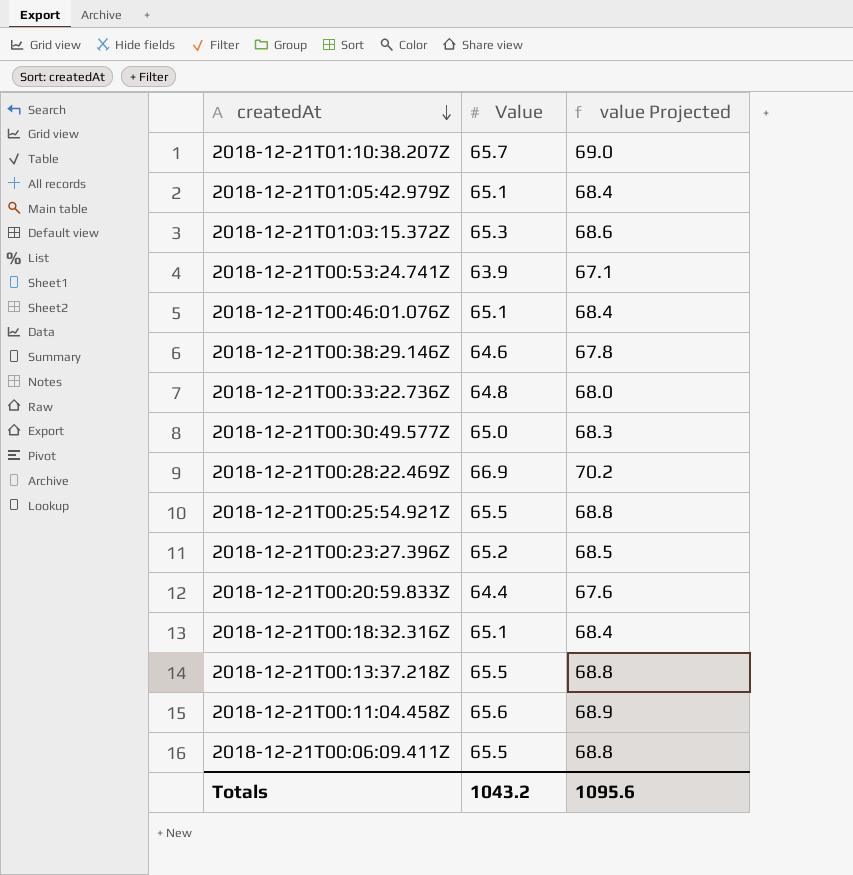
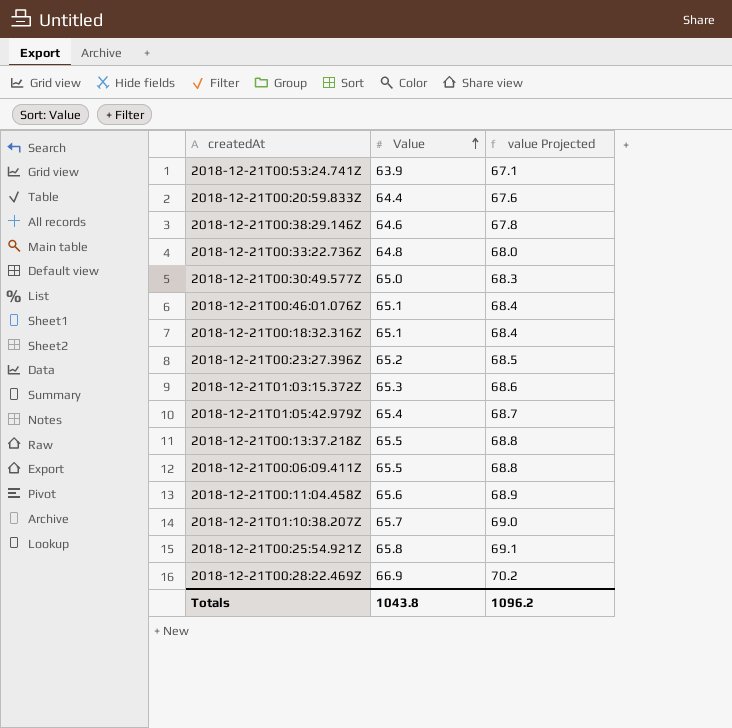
row order: createdAt descending -> Value ascending
2018-12-21T01:05:42.979Z | Value: 65.1 -> 65.4
2018-12-21T01:05:42.979Z | value Projected: 68.4 -> 68.7
2018-12-21T00:25:54.921Z | Value: 65.5 -> 65.8
2018-12-21T00:25:54.921Z | value Projected: 68.8 -> 69.1
Totals | Value: 1043.2 -> 1043.8
Totals | value Projected: 1095.6 -> 1096.2

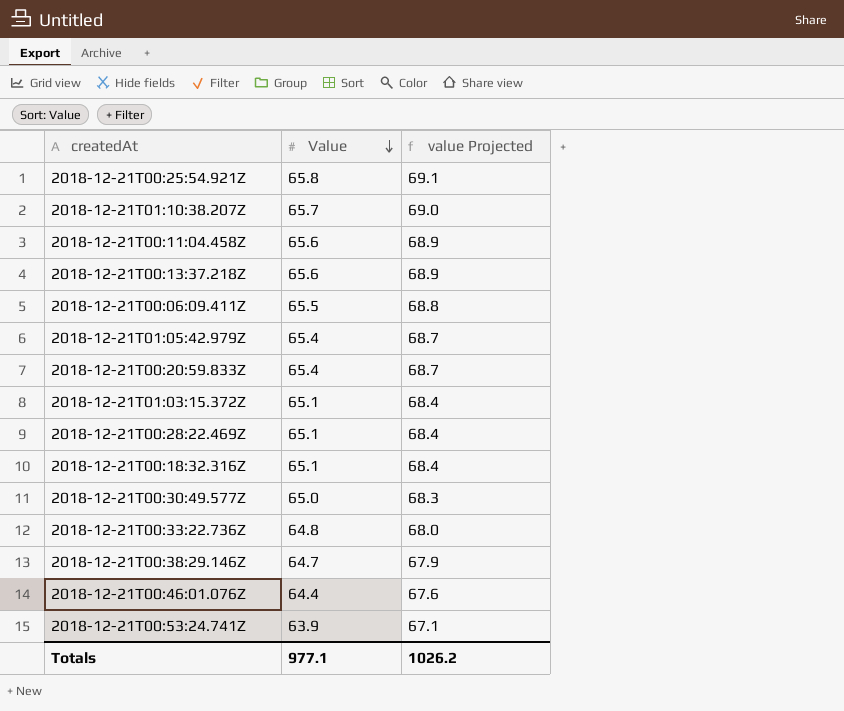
row order: Value ascending -> Value descending
row 2018-12-21T00:23:27.396Z: 65.2 | 68.5 -> none
2018-12-21T00:13:37.218Z | Value: 65.5 -> 65.6
2018-12-21T00:13:37.218Z | value Projected: 68.8 -> 68.9
2018-12-21T00:20:59.833Z | Value: 64.4 -> 65.4
2018-12-21T00:20:59.833Z | value Projected: 67.6 -> 68.7
2018-12-21T01:03:15.372Z | Value: 65.3 -> 65.1
2018-12-21T01:03:15.372Z | value Projected: 68.6 -> 68.4
2018-12-21T00:28:22.469Z | Value: 66.9 -> 65.1
2018-12-21T00:28:22.469Z | value Projected: 70.2 -> 68.4
2018-12-21T00:38:29.146Z | Value: 64.6 -> 64.7
2018-12-21T00:38:29.146Z | value Projected: 67.8 -> 67.9
2018-12-21T00:46:01.076Z | Value: 65.1 -> 64.4
2018-12-21T00:46:01.076Z | value Projected: 68.4 -> 67.6
Totals | Value: 1043.8 -> 977.1
Totals | value Projected: 1096.2 -> 1026.2

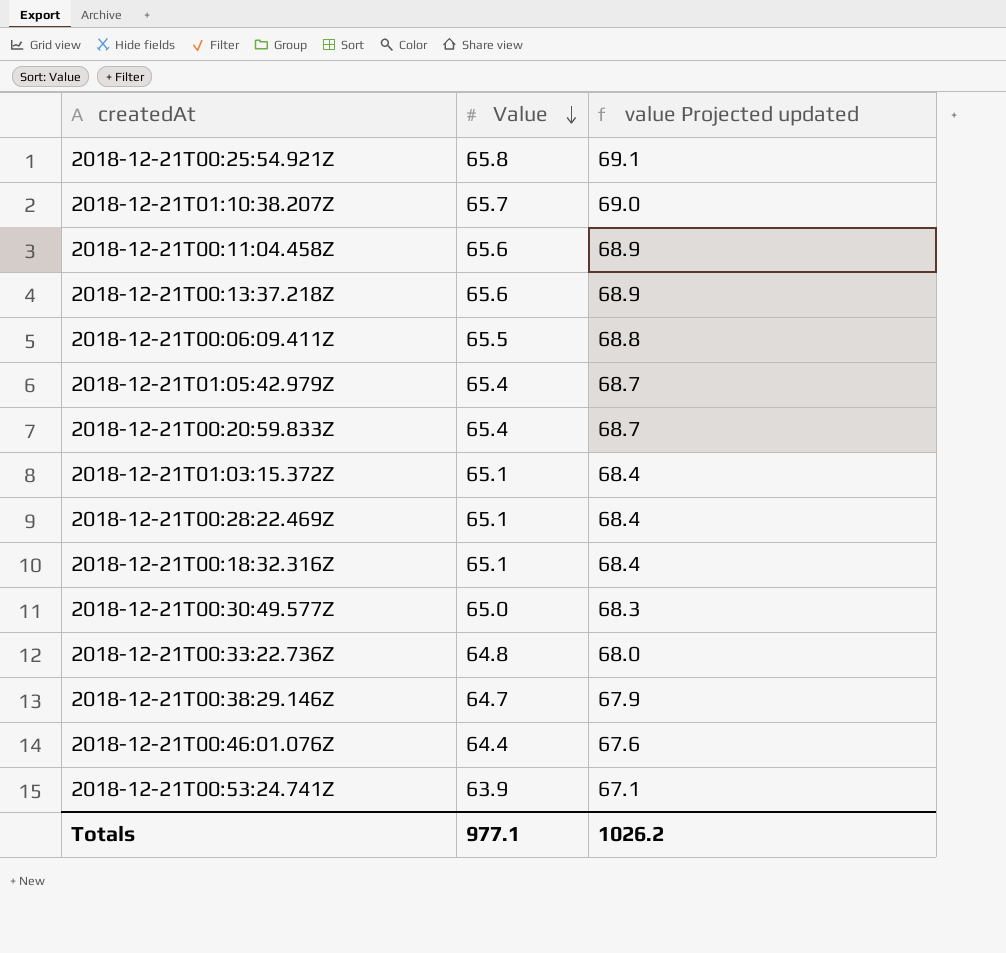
column name: value Projected -> value Projected updated

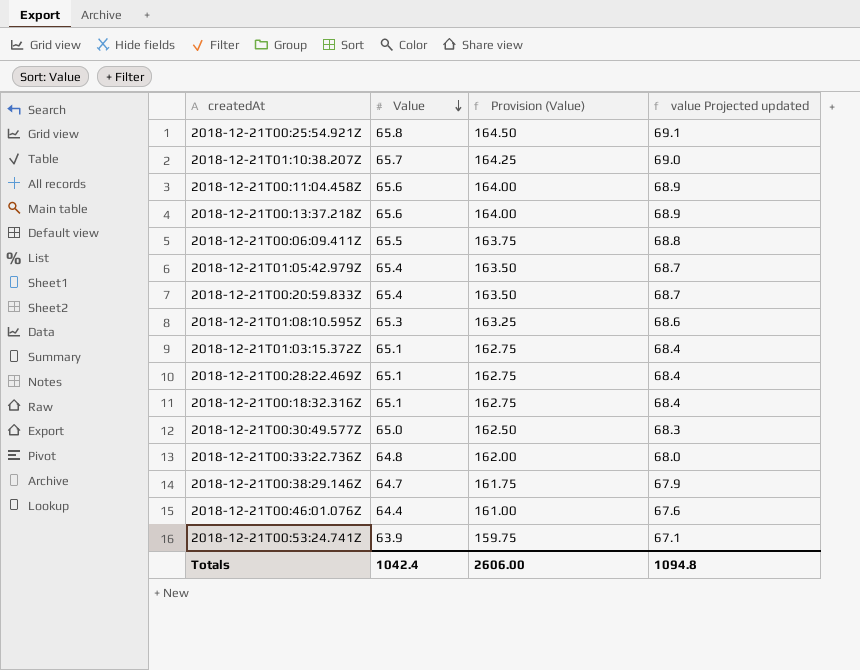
column Provision (Value) | formula: none -> [Value] * 2.5
row 2018-12-21T01:08:10.595Z: none -> 65.3 | 163.25 | 68.6
Totals | Value: 977.1 -> 1042.4
Totals | value Projected updated: 1026.2 -> 1094.8

